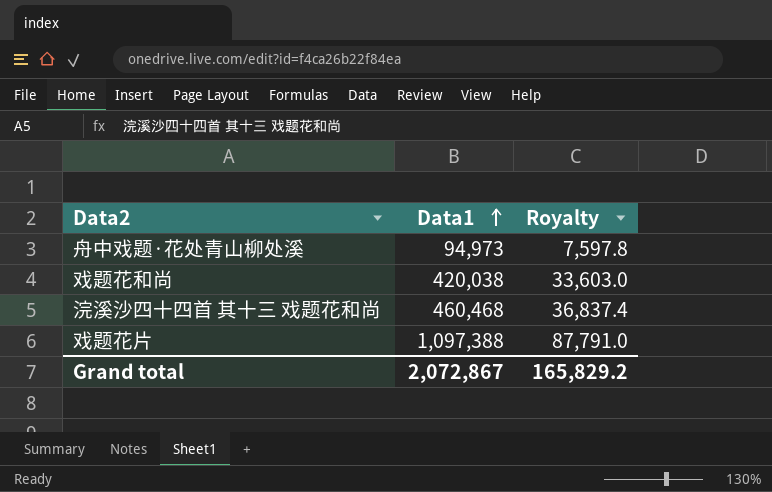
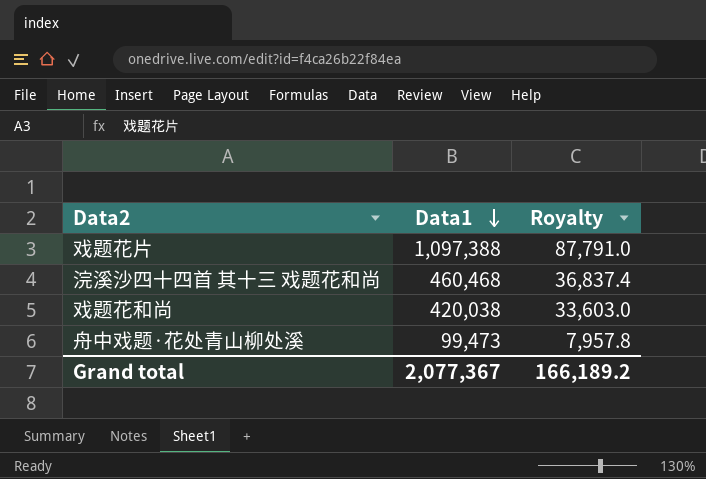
row order: Data1 ascending -> Data1 descending
舟中戏题·花处青山柳处溪 | Data1: 94,973 -> 99,473
舟中戏题·花处青山柳处溪 | Royalty: 7,597.8 -> 7,957.8
Grand total | Data1: 2,072,867 -> 2,077,367
Grand total | Royalty: 165,829.2 -> 166,189.2

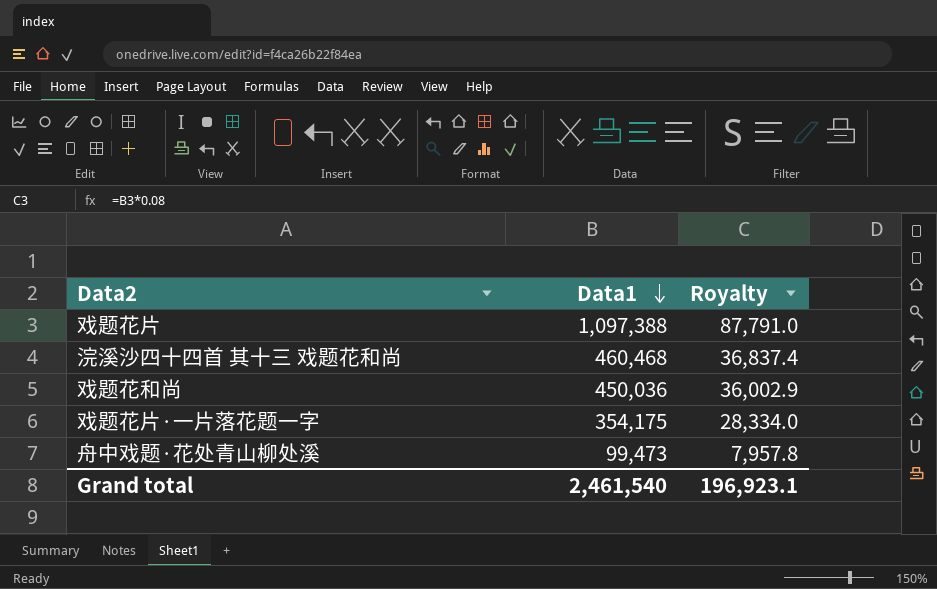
戏题花和尚 | Data1: 420,038 -> 450,036
戏题花和尚 | Royalty: 33,603.0 -> 36,002.9
row 戏题花片·一片落花题一字: none -> 354,175 | 28,334.0
Grand total | Data1: 2,077,367 -> 2,461,540
Grand total | Royalty: 166,189.2 -> 196,923.1

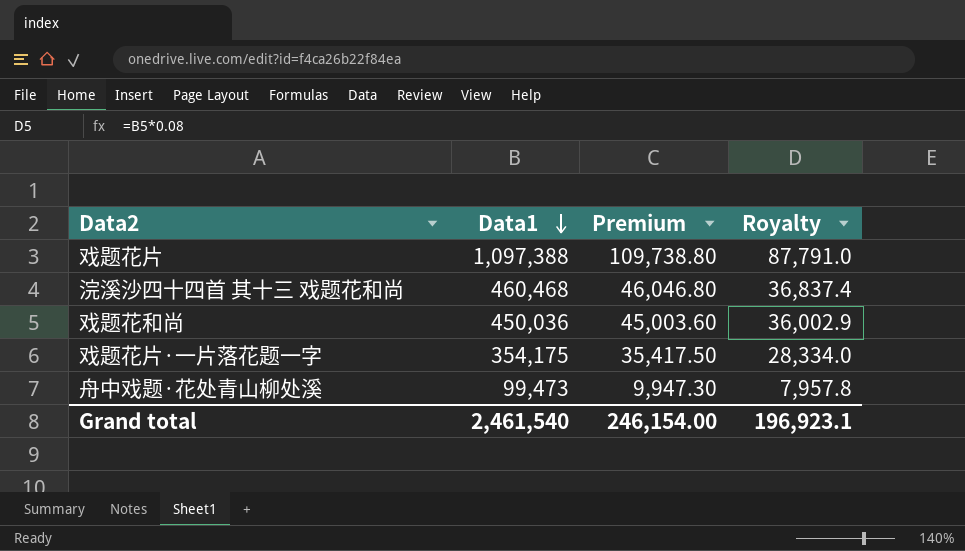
column Premium | formula: none -> [Data1] * 0.1

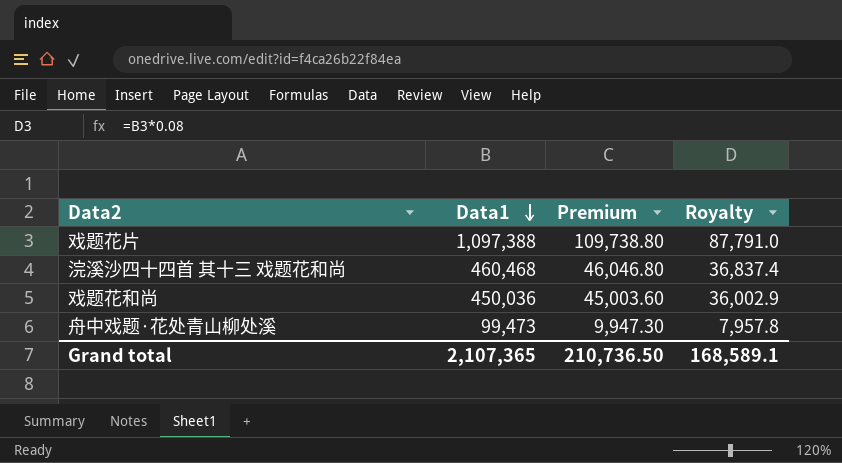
row 戏题花片·一片落花题一字: 354,175 | 35,417.50 | 28,334.0 -> none
Grand total | Data1: 2,461,540 -> 2,107,365
Grand total | Premium: 246,154.00 -> 210,736.50
Grand total | Royalty: 196,923.1 -> 168,589.1

